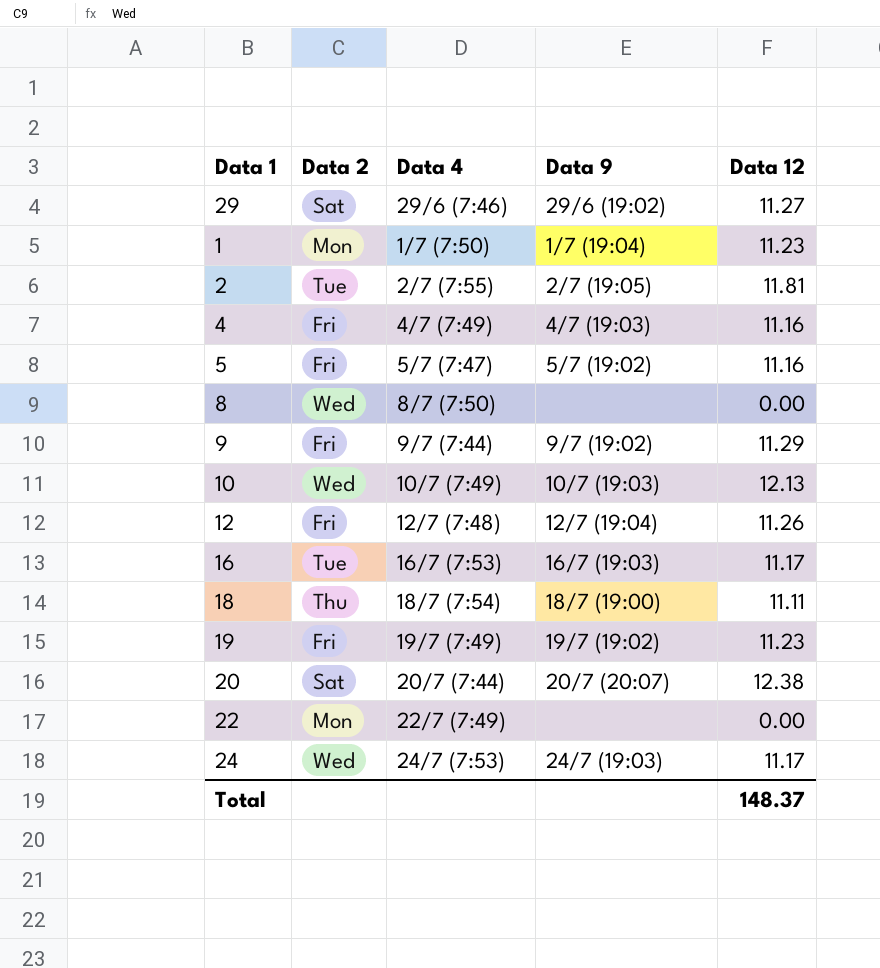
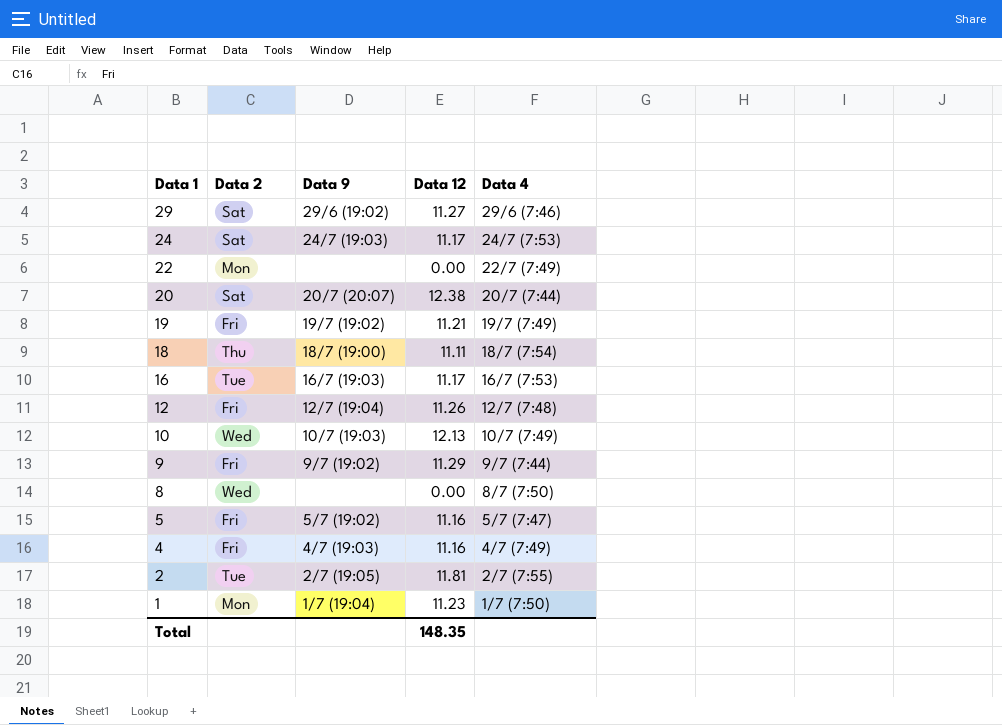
row order: none -> Data 1 descending
column Data 4 | position: 3 -> 5
24 | Data 2: Wed -> Sat
19 | Data 12: 11.23 -> 11.21
Total | Data 12: 148.37 -> 148.35

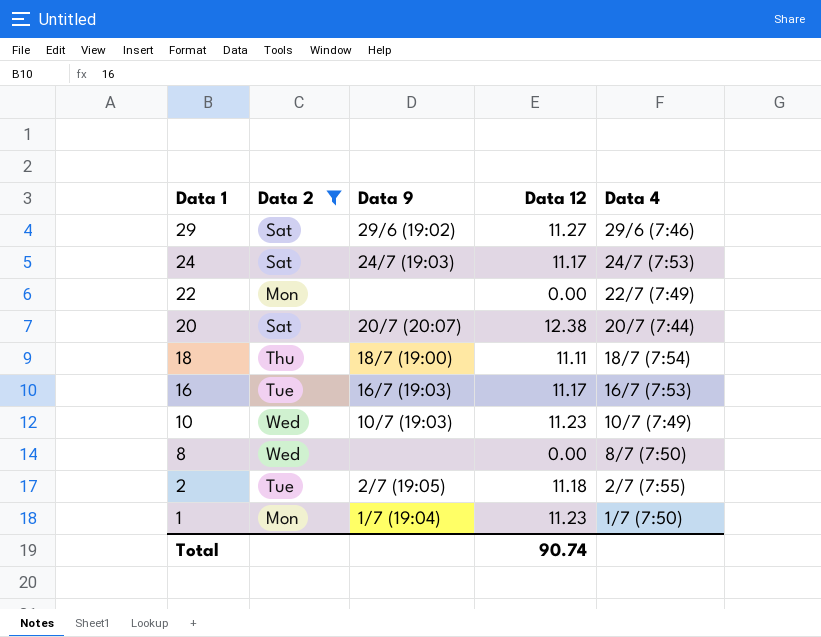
filter: none -> Data 2 != Fri
10 | Data 12: 12.13 -> 11.23
2 | Data 12: 11.81 -> 11.18
Total | Data 12: 148.35 -> 90.74

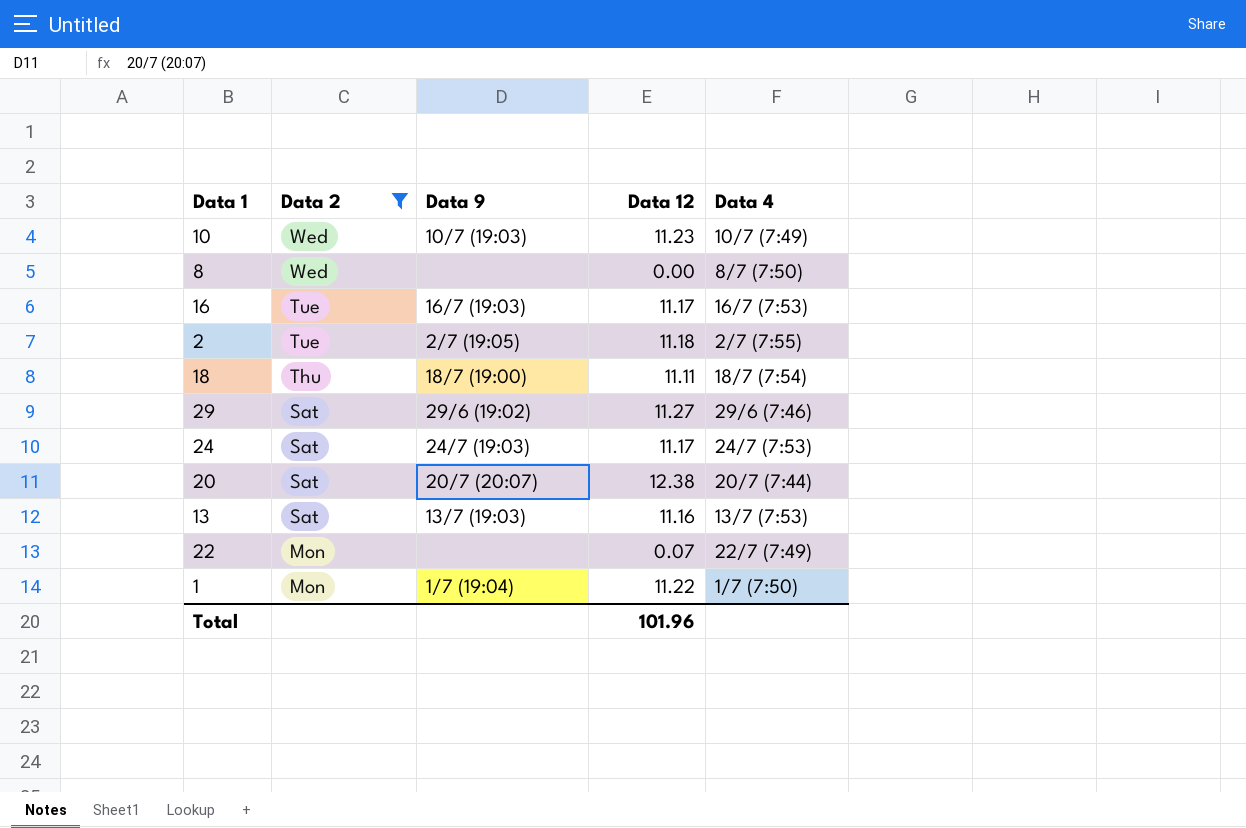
row order: Data 1 descending -> Data 2 descending
row 13: none -> Sat | 13/7 (19:03) | 11.16 | 13/7 (7:53)
22 | Data 12: 0.00 -> 0.07
1 | Data 12: 11.23 -> 11.22
Total | Data 12: 90.74 -> 101.96

